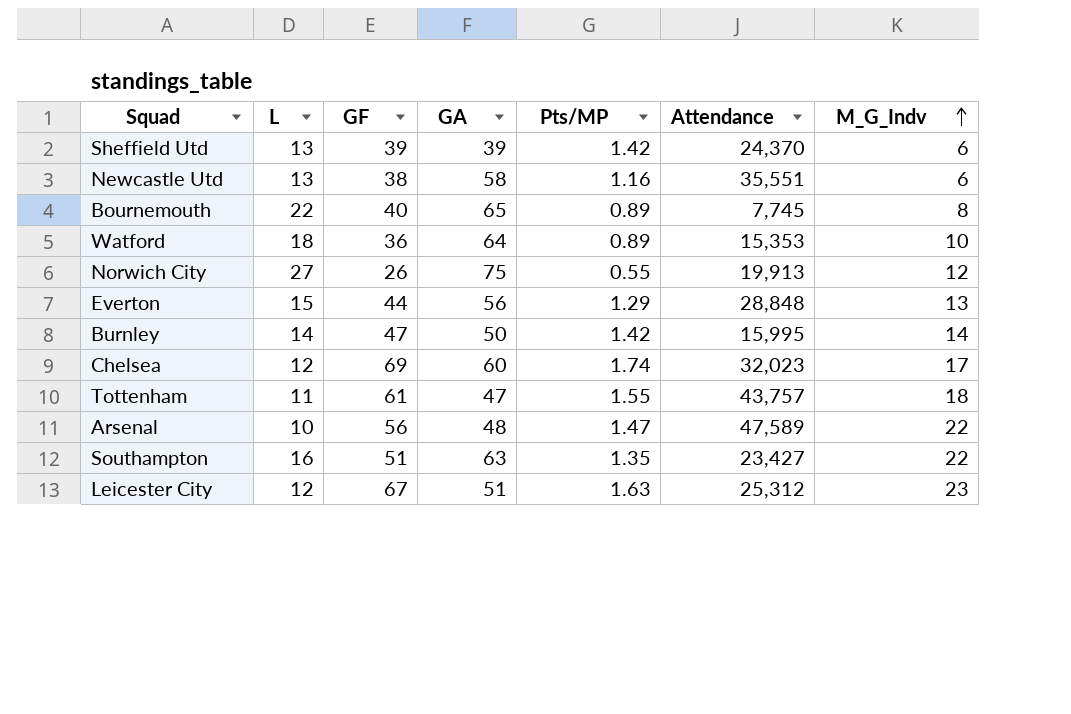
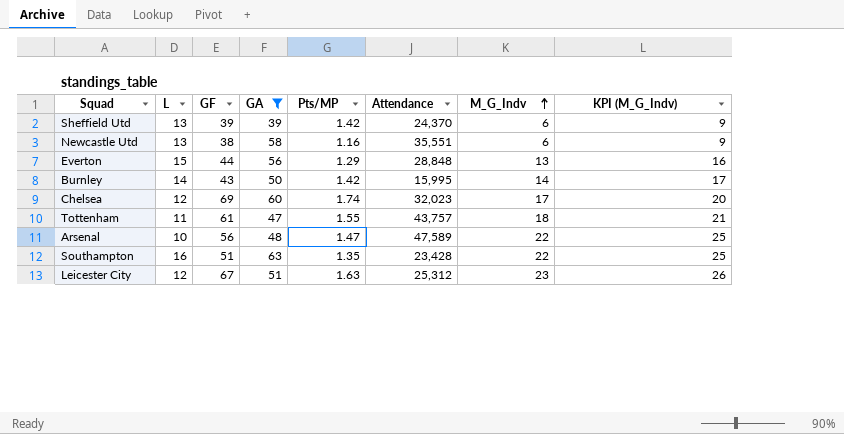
filter: none -> GA <= 63
column KPI (M_G_Indv) | formula: none -> [M_G_Indv] + 3
Burnley | GF: 47 -> 43
Southampton | Attendance: 23,427 -> 23,428

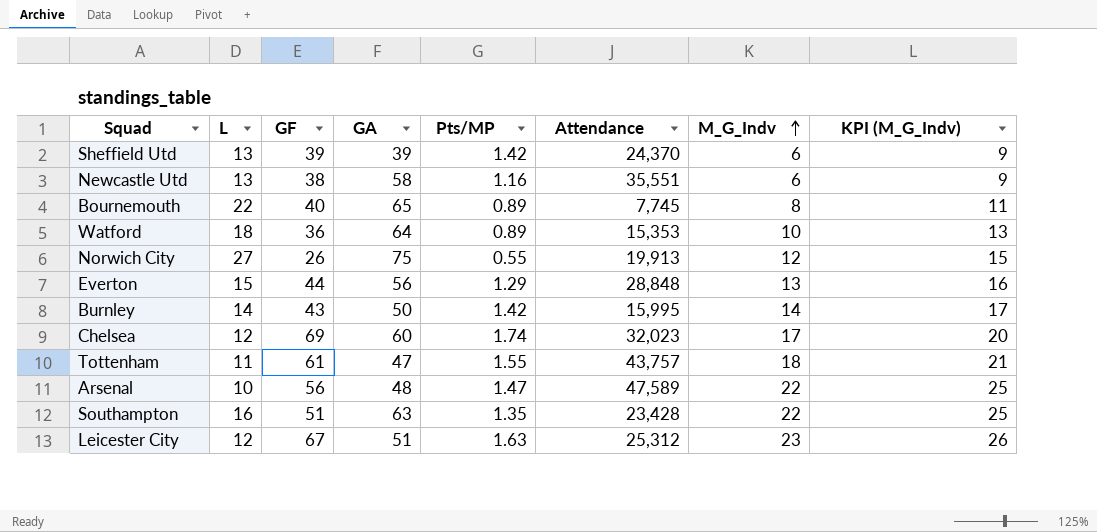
filter: GA <= 63 -> none

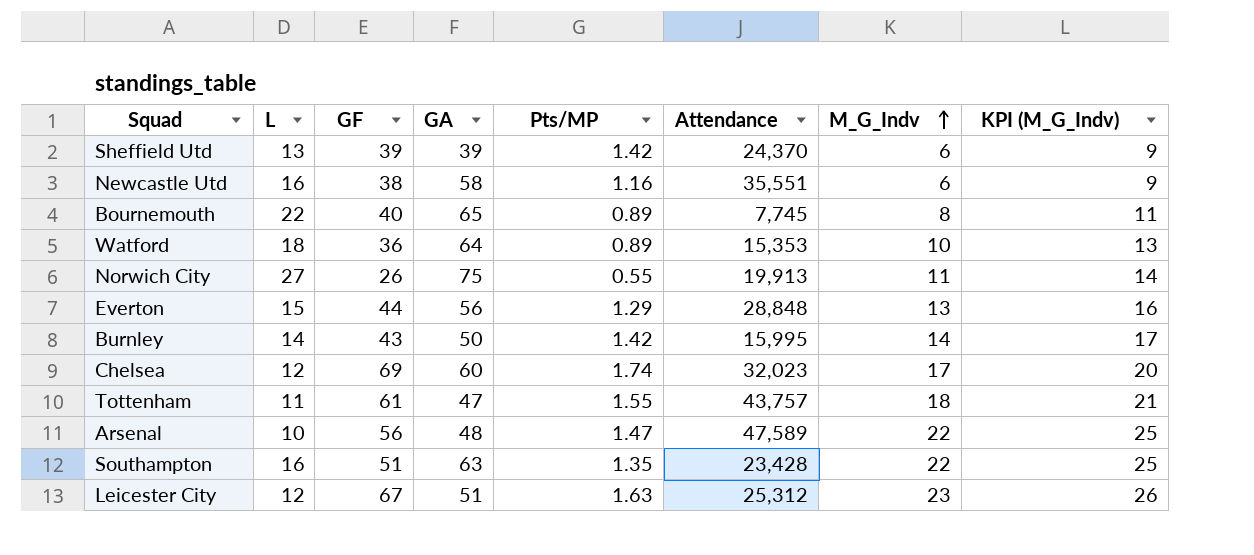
Newcastle Utd | L: 13 -> 16
Norwich City | M_G_Indv: 12 -> 11
Norwich City | KPI (M_G_Indv): 15 -> 14

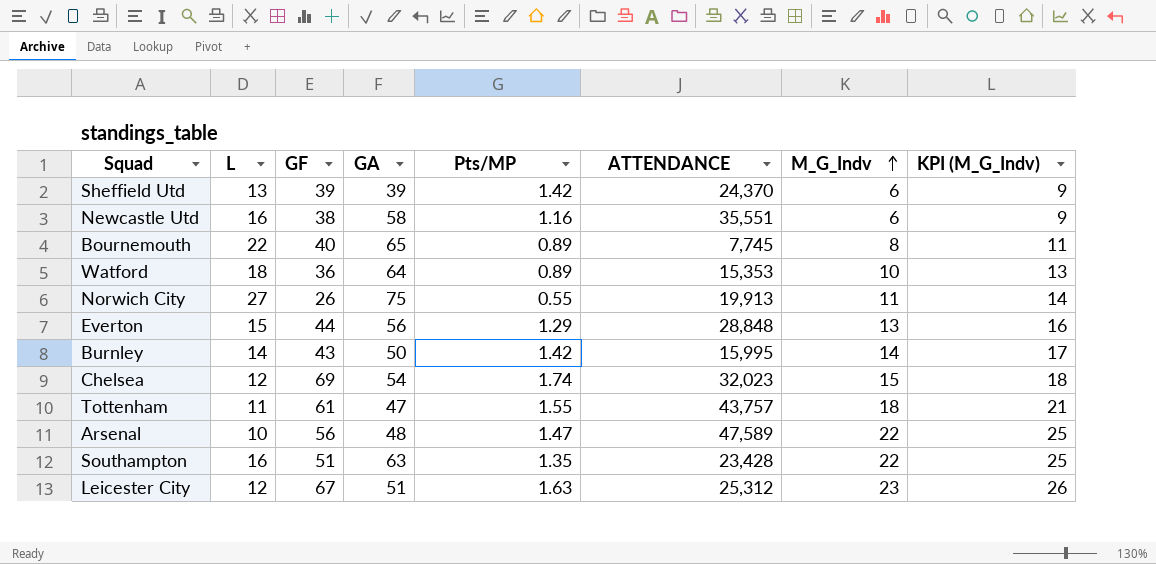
column name: Attendance -> ATTENDANCE
Chelsea | GA: 60 -> 54
Chelsea | M_G_Indv: 17 -> 15
Chelsea | KPI (M_G_Indv): 20 -> 18

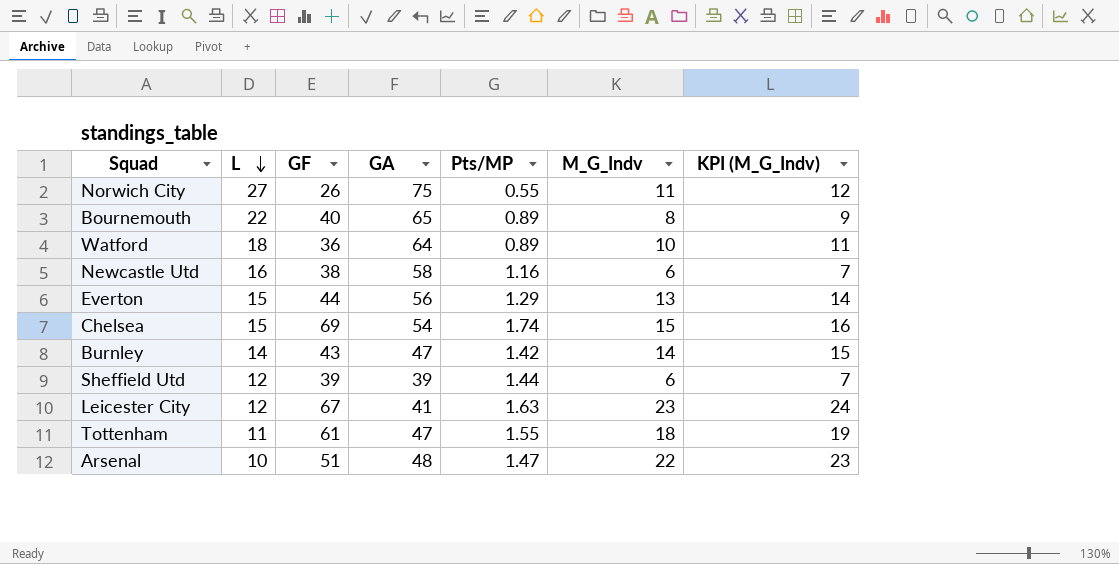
row order: M_G_Indv ascending -> L descending
column ATTENDANCE | position: 6 -> none
column KPI (M_G_Indv) | formula: [M_G_Indv] + 3 -> [M_G_Indv] + 1
row Southampton: 16 | 51 | 63 | 1.35 | 23,428 | 22 | 25 -> none
Chelsea | L: 12 -> 15
Burnley | GA: 50 -> 47
Sheffield Utd | L: 13 -> 12
Sheffield Utd | Pts/MP: 1.42 -> 1.44
Leicester City | GA: 51 -> 41
Arsenal | GF: 56 -> 51

